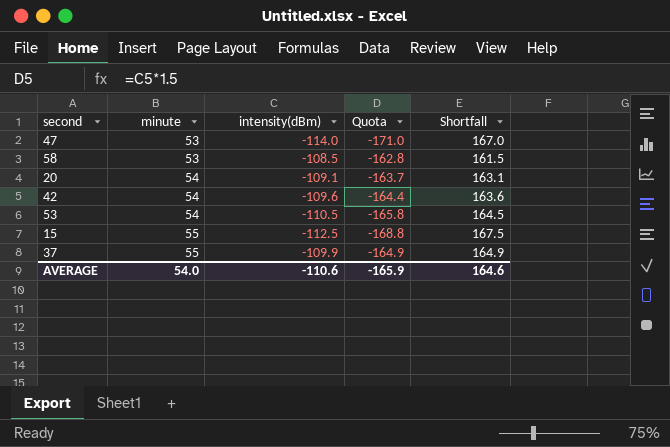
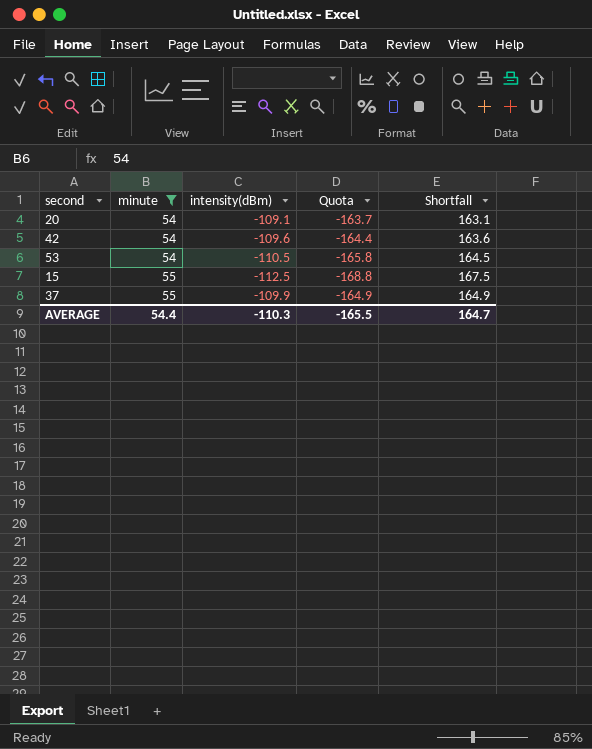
filter: none -> minute != 53
AVERAGE | minute: 54.0 -> 54.4
AVERAGE | intensity(dBm): -110.6 -> -110.3
AVERAGE | Quota: -165.9 -> -165.5
AVERAGE | Shortfall: 164.6 -> 164.7

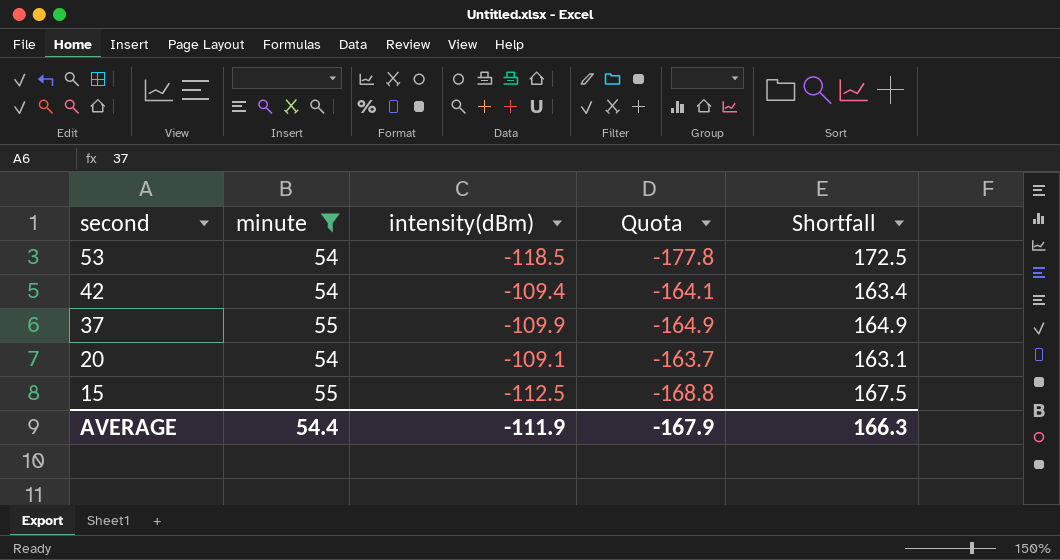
row order: minute ascending -> second descending
53 | intensity(dBm): -110.5 -> -118.5
53 | Quota: -165.8 -> -177.8
53 | Shortfall: 164.5 -> 172.5
42 | intensity(dBm): -109.6 -> -109.4
42 | Quota: -164.4 -> -164.1
42 | Shortfall: 163.6 -> 163.4
AVERAGE | intensity(dBm): -110.3 -> -111.9
AVERAGE | Quota: -165.5 -> -167.9
AVERAGE | Shortfall: 164.7 -> 166.3

